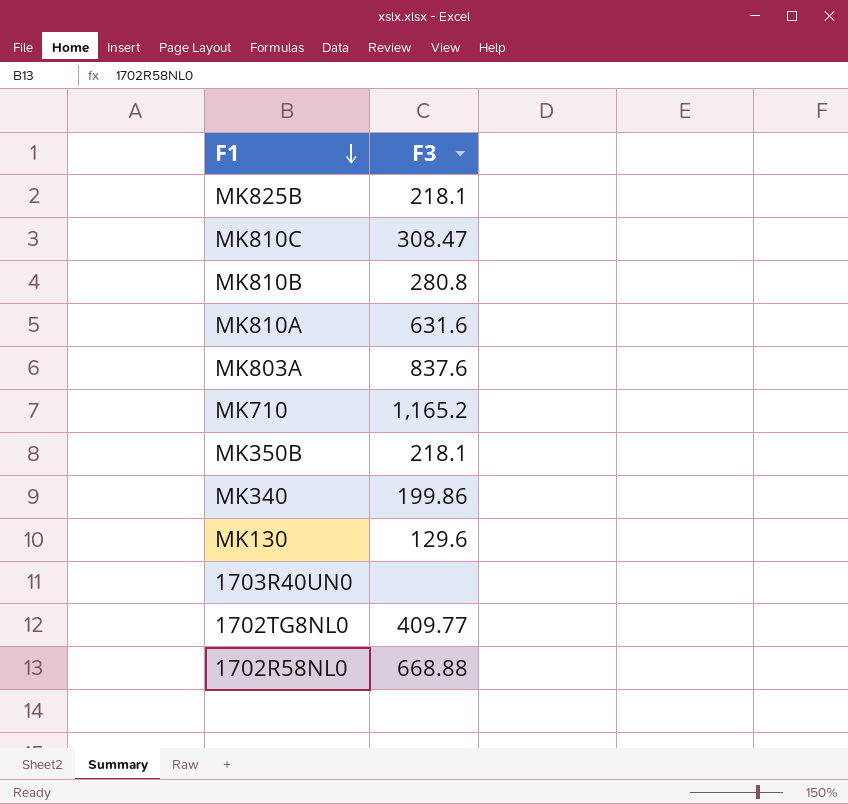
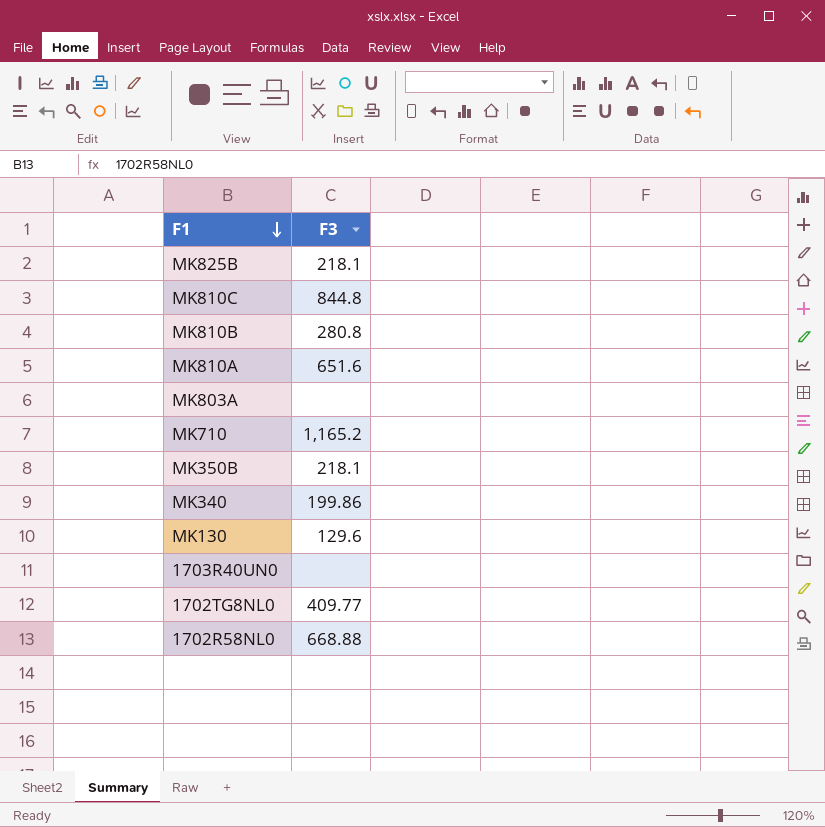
MK810C | F3: 308.47 -> 844.8
MK810A | F3: 631.6 -> 651.6
MK803A | F3: 837.6 -> none

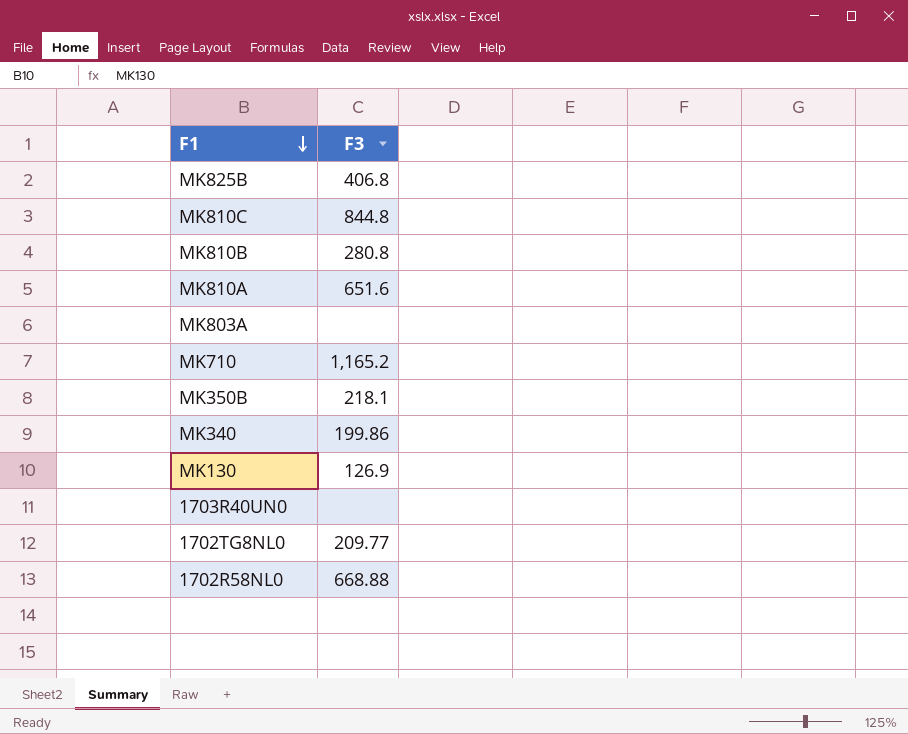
MK825B | F3: 218.1 -> 406.8
MK130 | F3: 129.6 -> 126.9
1702TG8NL0 | F3: 409.77 -> 209.77

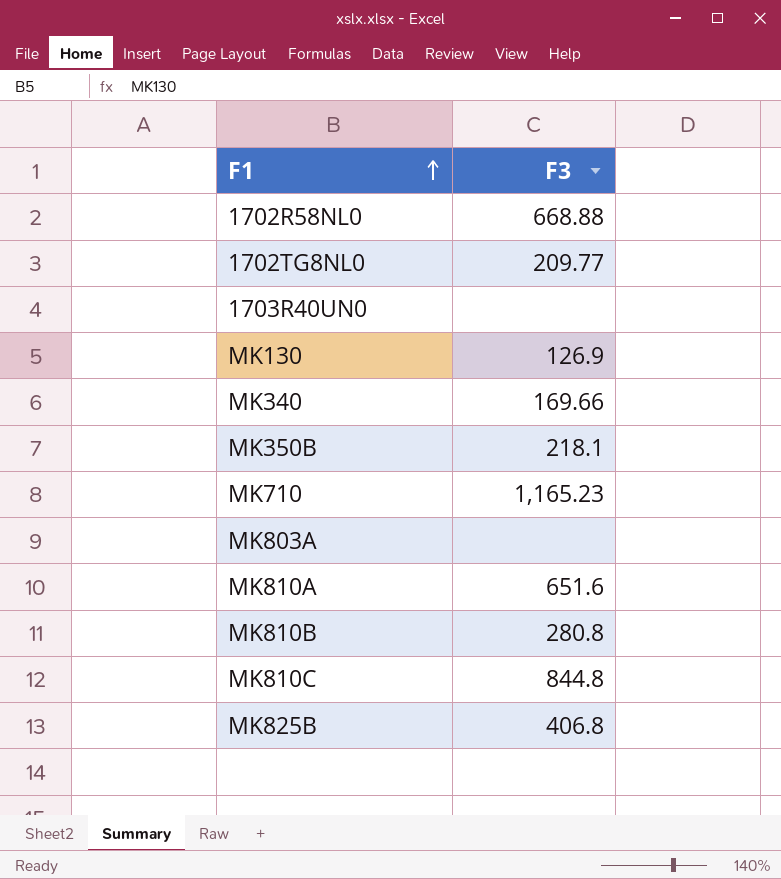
row order: F1 descending -> F1 ascending
MK340 | F3: 199.86 -> 169.66
MK710 | F3: 1,165.2 -> 1,165.23

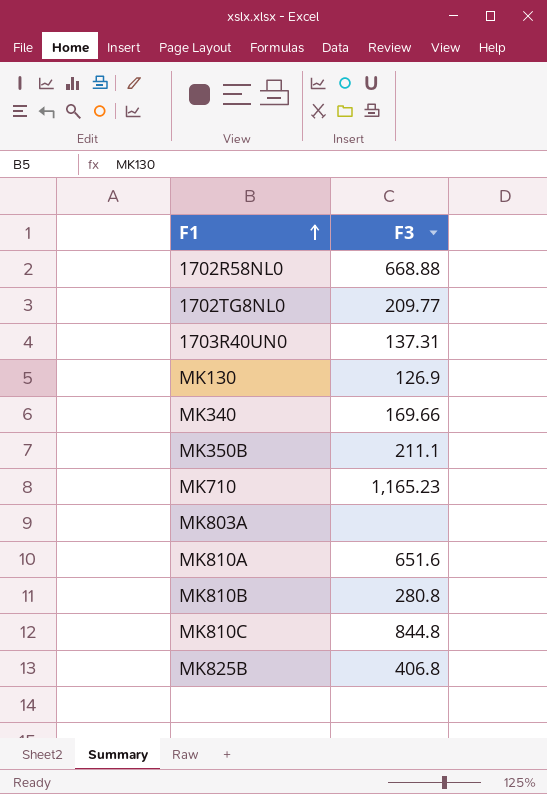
1703R40UN0 | F3: none -> 137.31
MK350B | F3: 218.1 -> 211.1

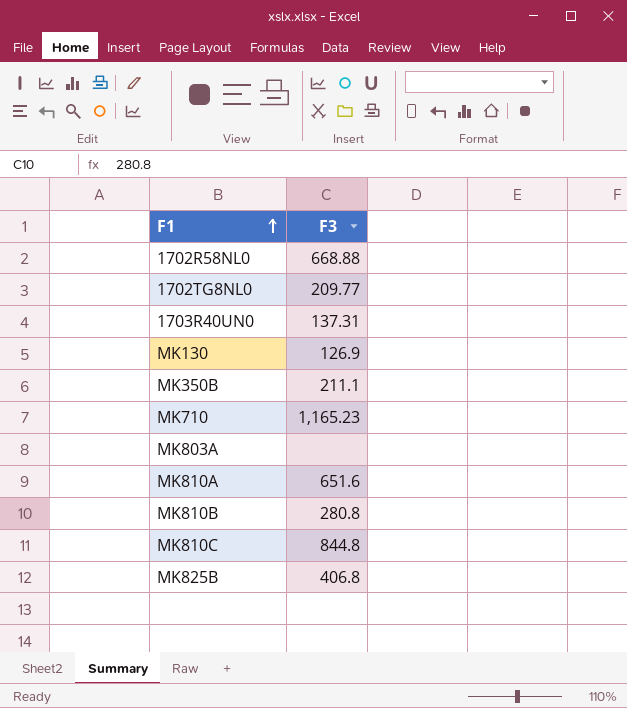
row MK340: 169.66 -> none

